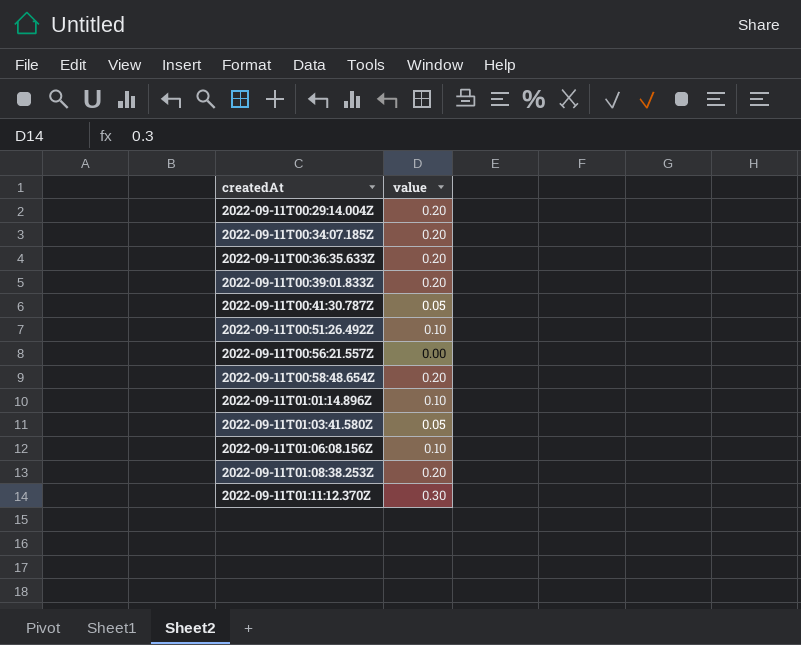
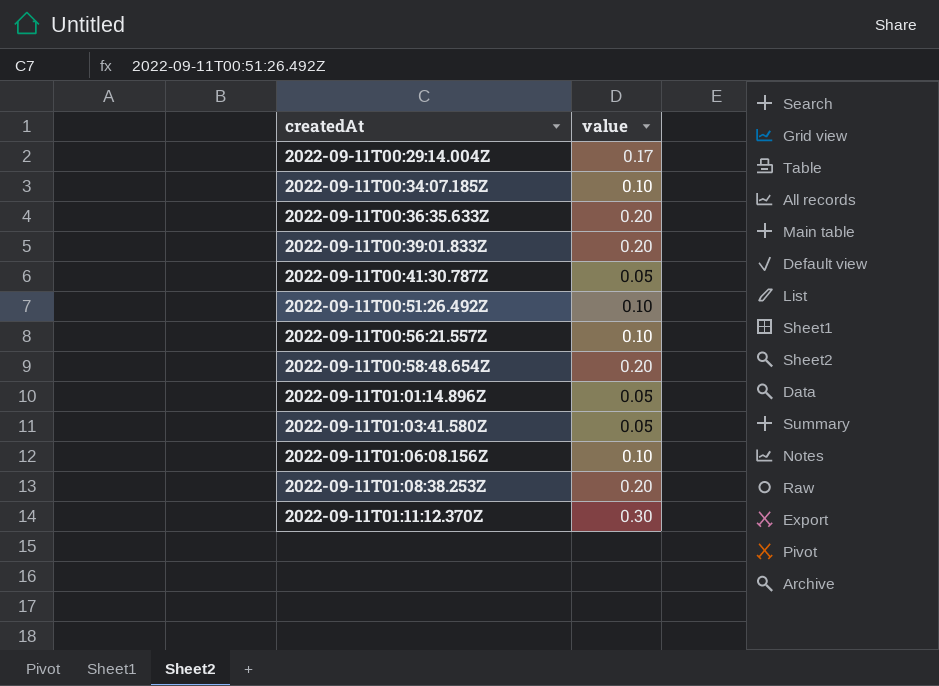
2022-09-11T00:29:14.004Z | value: 0.20 -> 0.17
2022-09-11T00:34:07.185Z | value: 0.20 -> 0.10
2022-09-11T00:56:21.557Z | value: 0.00 -> 0.10
2022-09-11T01:01:14.896Z | value: 0.10 -> 0.05

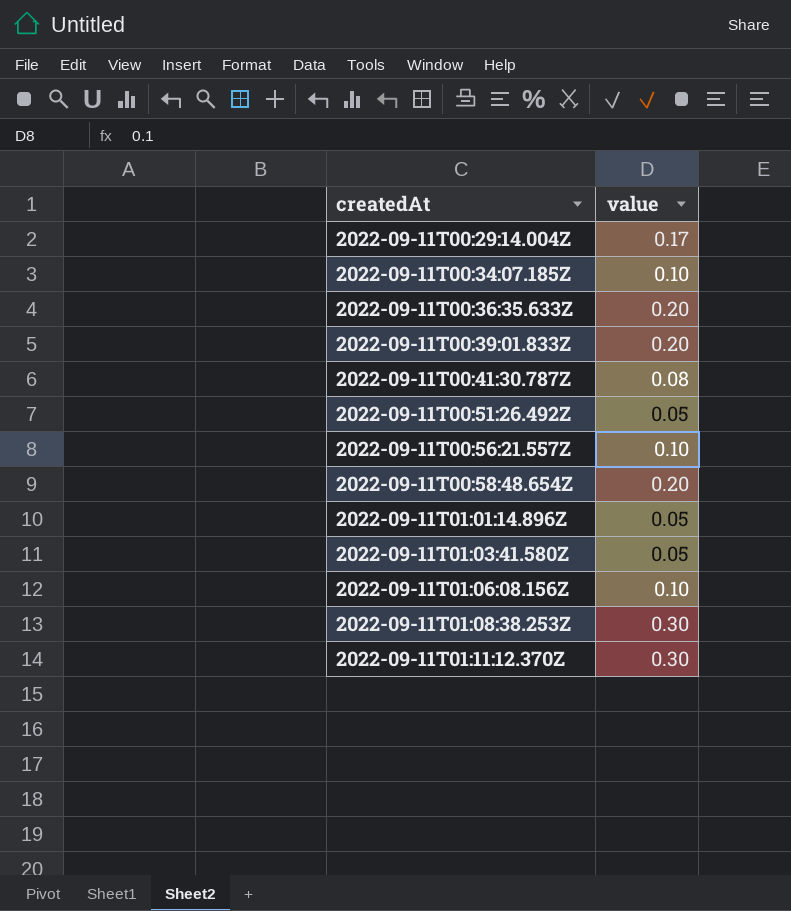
2022-09-11T00:41:30.787Z | value: 0.05 -> 0.08
2022-09-11T00:51:26.492Z | value: 0.10 -> 0.05
2022-09-11T01:08:38.253Z | value: 0.20 -> 0.30

